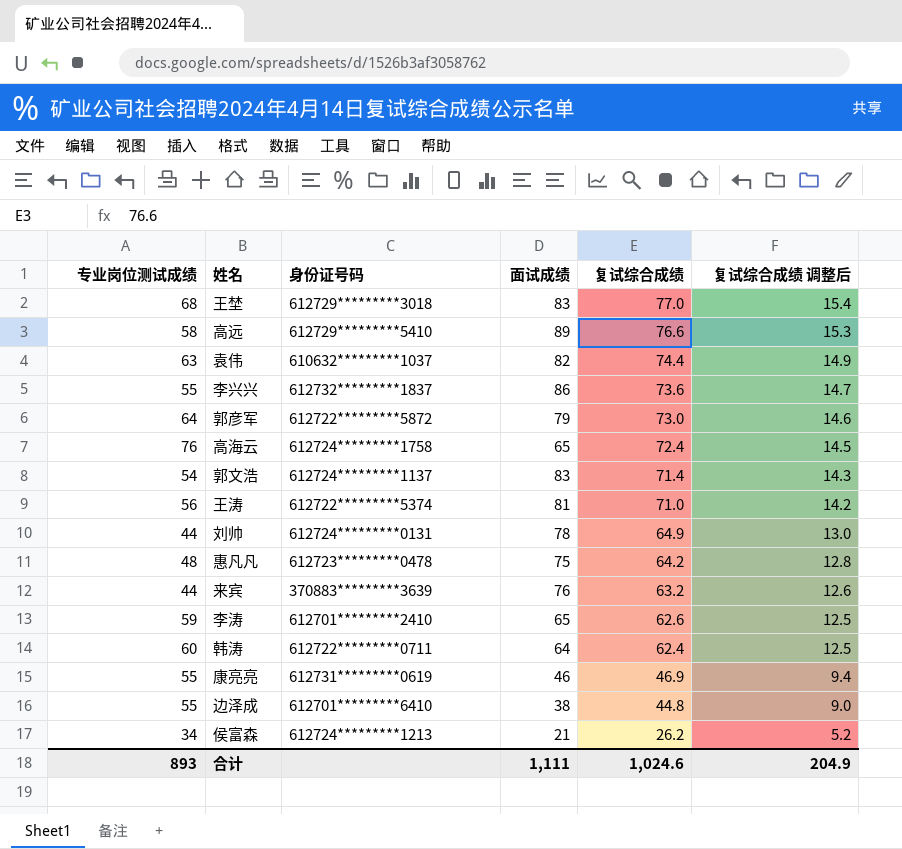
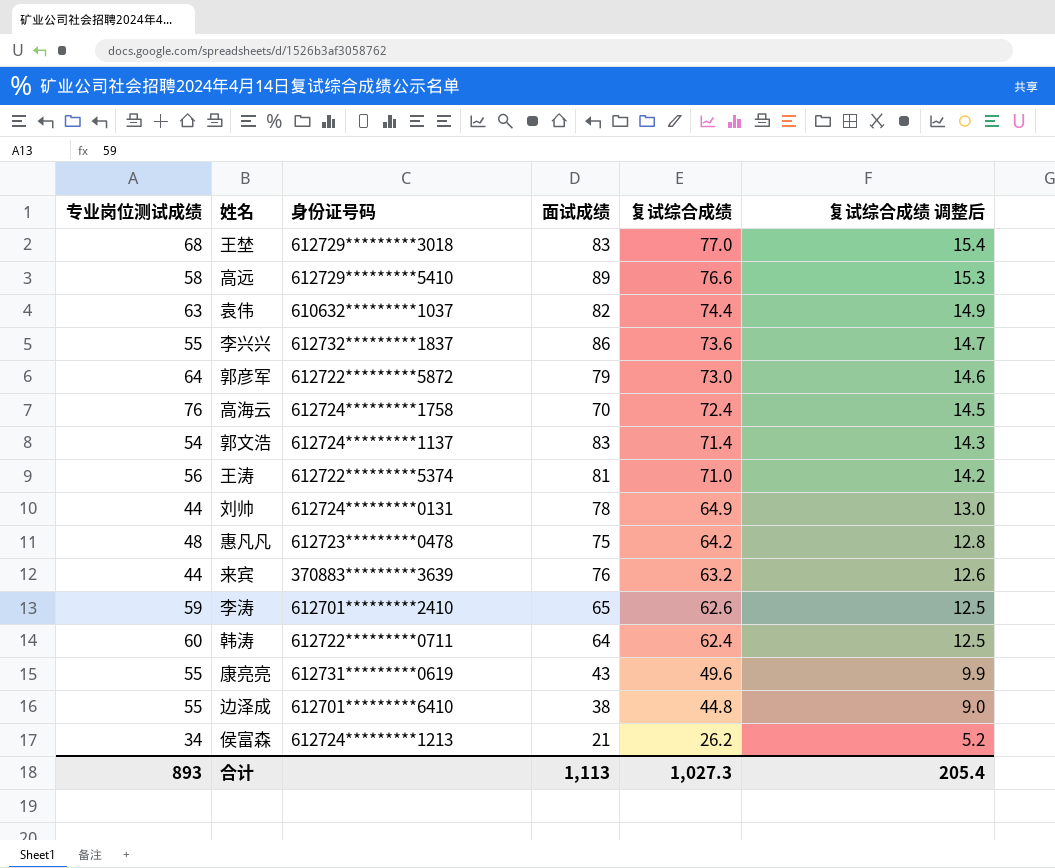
高海云 | 面试成绩: 65 -> 70
康亮亮 | 面试成绩: 46 -> 43
康亮亮 | 复试综合成绩: 46.9 -> 49.6
康亮亮 | 复试综合成绩 调整后: 9.4 -> 9.9
合计 | 面试成绩: 1,111 -> 1,113
合计 | 复试综合成绩: 1,024.6 -> 1,027.3
合计 | 复试综合成绩 调整后: 204.9 -> 205.4

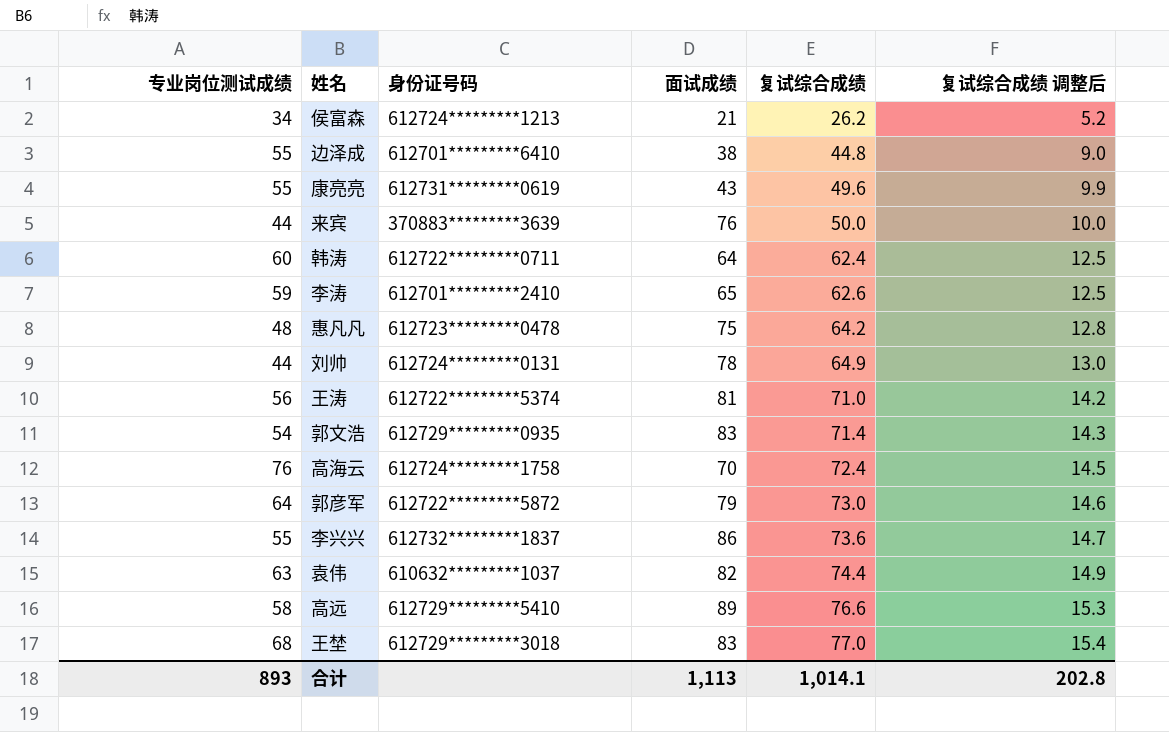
row order: 复试综合成绩 descending -> 复试综合成绩 ascending
来宾 | 复试综合成绩: 63.2 -> 50.0
来宾 | 复试综合成绩 调整后: 12.6 -> 10.0
郭文浩 | 身份证号码: 612724*********1137 -> 612729*********0935
合计 | 复试综合成绩: 1,027.3 -> 1,014.1
合计 | 复试综合成绩 调整后: 205.4 -> 202.8

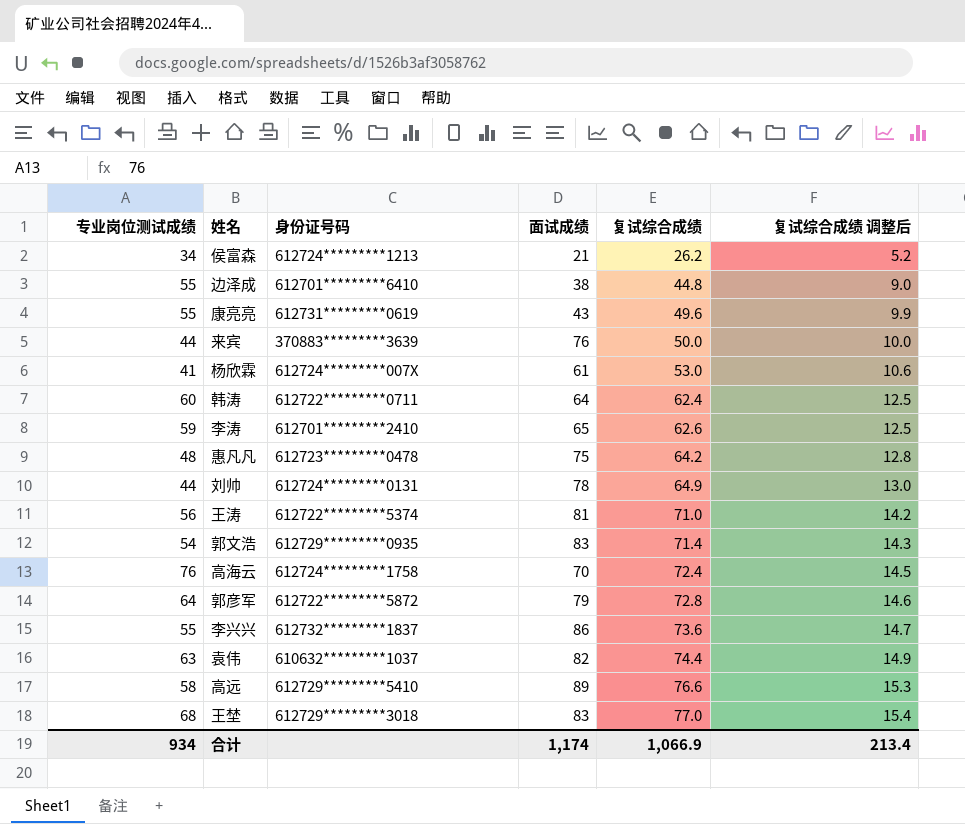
row 杨欣霖: none -> 41 | 612724*********007X | 61 | 53.0 | 10.6
郭彦军 | 复试综合成绩: 73.0 -> 72.8
合计 | 专业岗位测试成绩: 893 -> 934
合计 | 面试成绩: 1,113 -> 1,174
合计 | 复试综合成绩: 1,014.1 -> 1,066.9
合计 | 复试综合成绩 调整后: 202.8 -> 213.4

